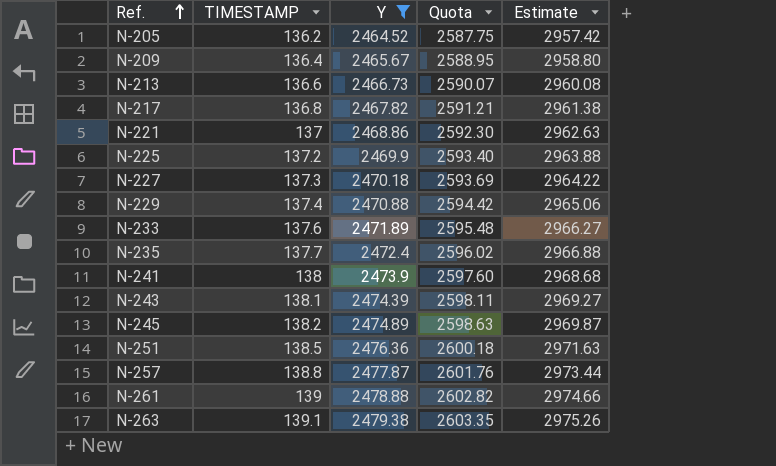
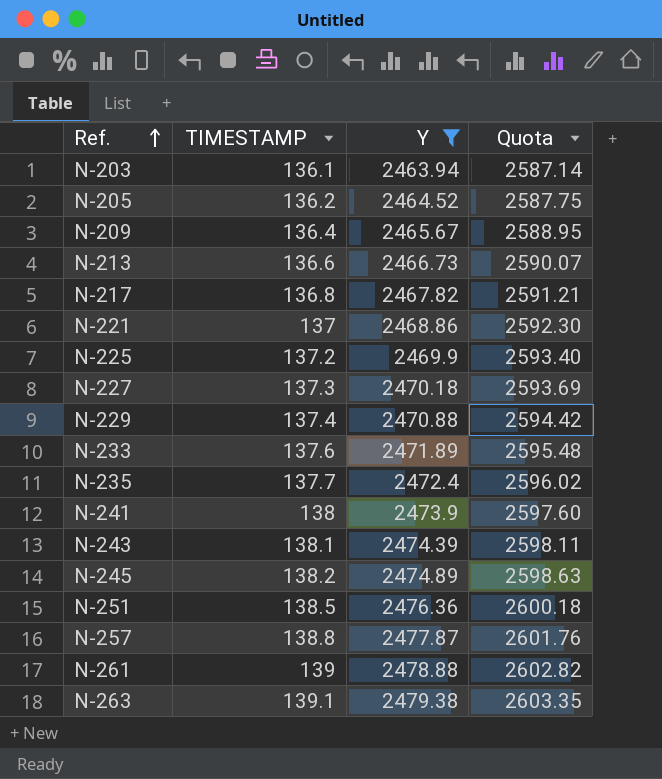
column Estimate | formula: [Y] * 1.2 -> none
row N-203: none -> 136.1 | 2463.94 | 2587.14

